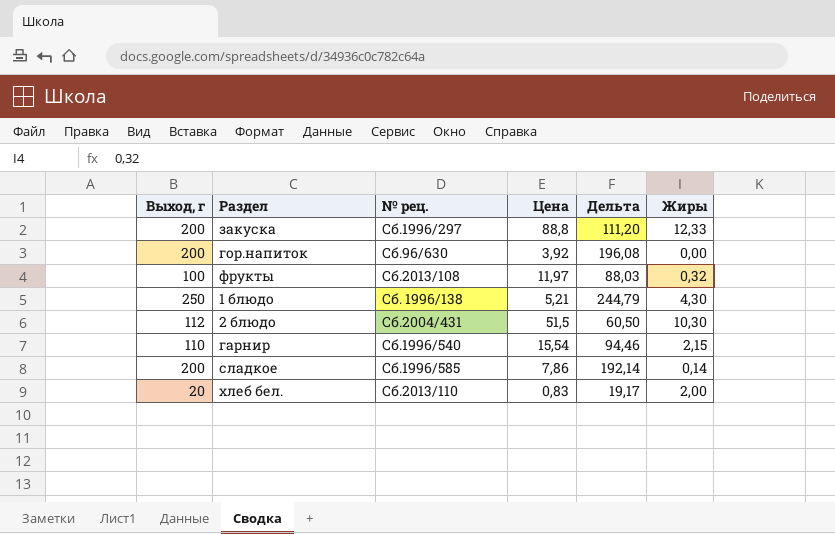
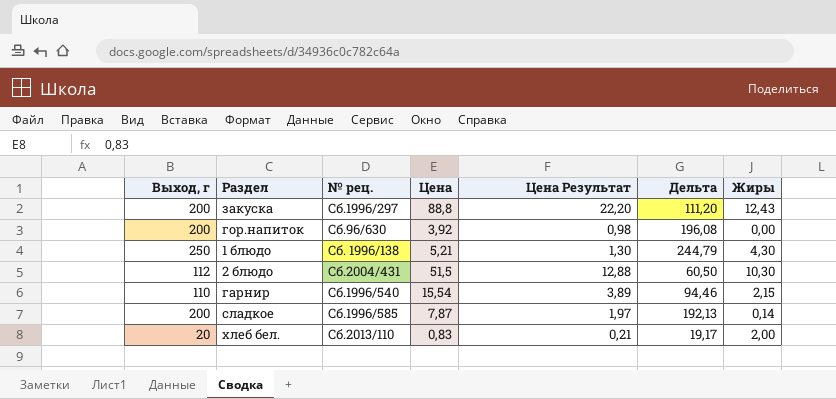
column Цена Результат | formula: none -> [Цена] * 0,25
row фрукты: 100 | Сб.2013/108 | 11,97 | 88,03 | 0,32 -> none
закуска | Жиры: 12,33 -> 12,43
сладкое | Цена: 7,86 -> 7,87
сладкое | Дельта: 192,14 -> 192,13

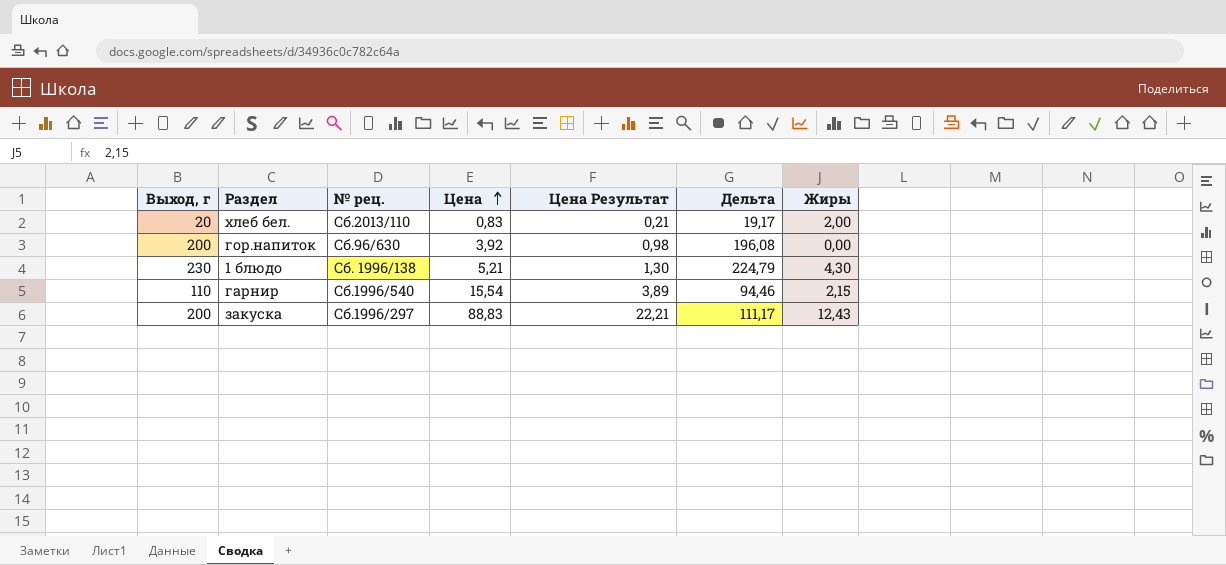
row order: none -> Цена ascending
row 2 блюдо: 112 | Сб.2004/431 | 51,5 | 12,88 | 60,50 | 10,30 -> none
row сладкое: 200 | Сб.1996/585 | 7,87 | 1,97 | 192,13 | 0,14 -> none
1 блюдо | Выход, г: 250 -> 230
1 блюдо | Дельта: 244,79 -> 224,79
закуска | Цена: 88,8 -> 88,83
закуска | Цена Результат: 22,20 -> 22,21
закуска | Дельта: 111,20 -> 111,17

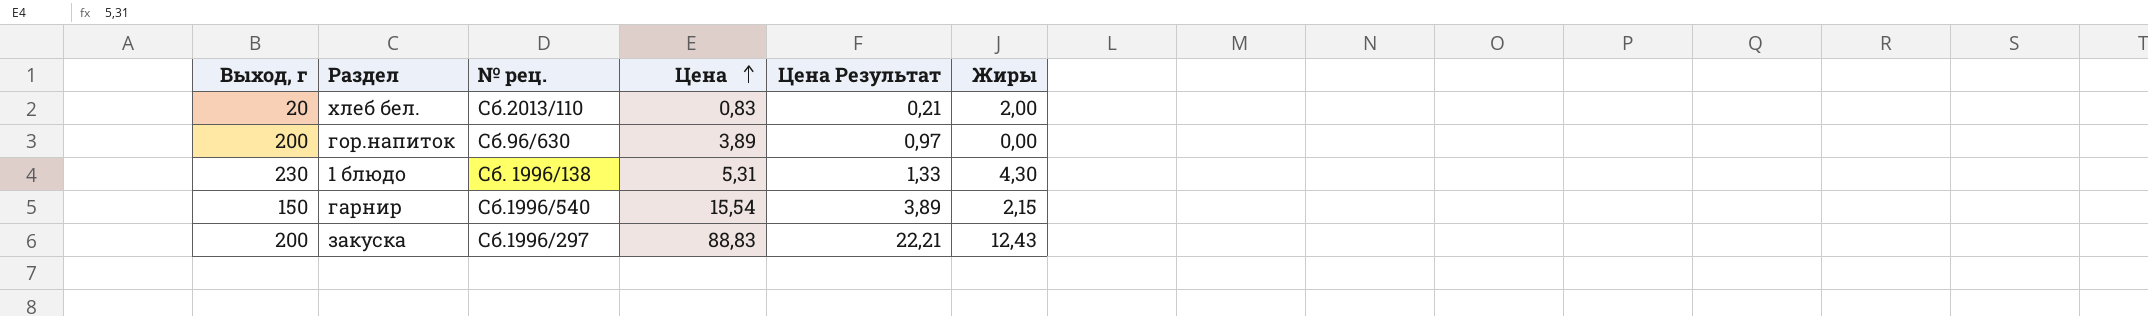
column Дельта | formula: [Выход, г] - [Цена] -> none
гор.напиток | Цена: 3,92 -> 3,89
гор.напиток | Цена Результат: 0,98 -> 0,97
1 блюдо | Цена: 5,21 -> 5,31
1 блюдо | Цена Результат: 1,30 -> 1,33
гарнир | Выход, г: 110 -> 150

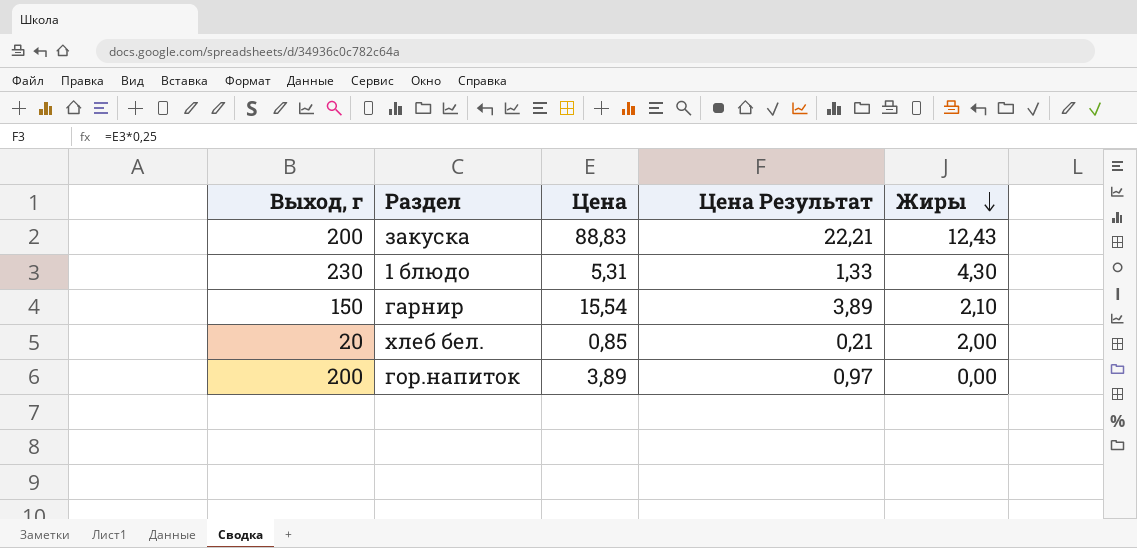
row order: Цена ascending -> Жиры descending
column № рец. | position: 3 -> none
гарнир | Жиры: 2,15 -> 2,10
хлеб бел. | Цена: 0,83 -> 0,85

